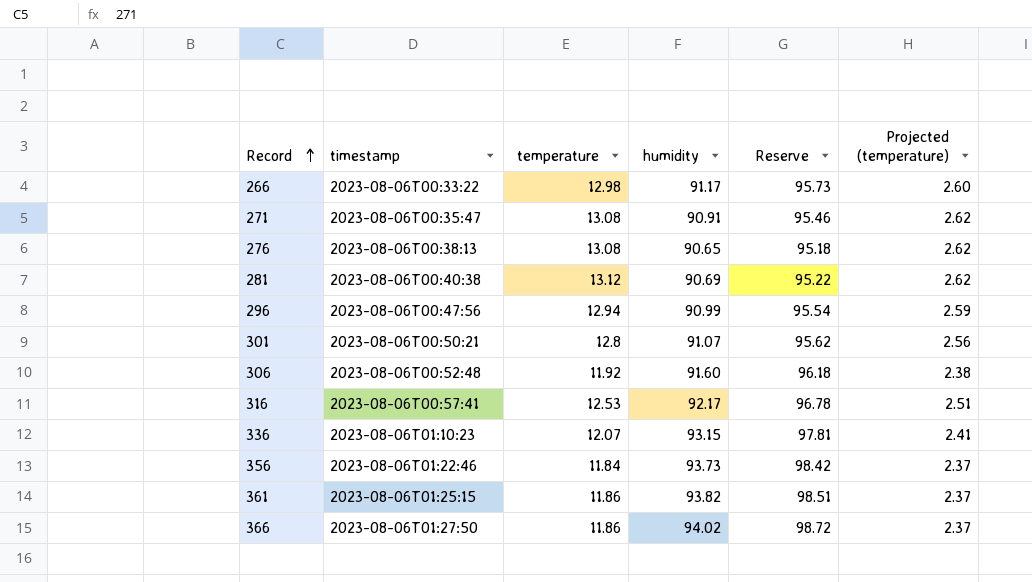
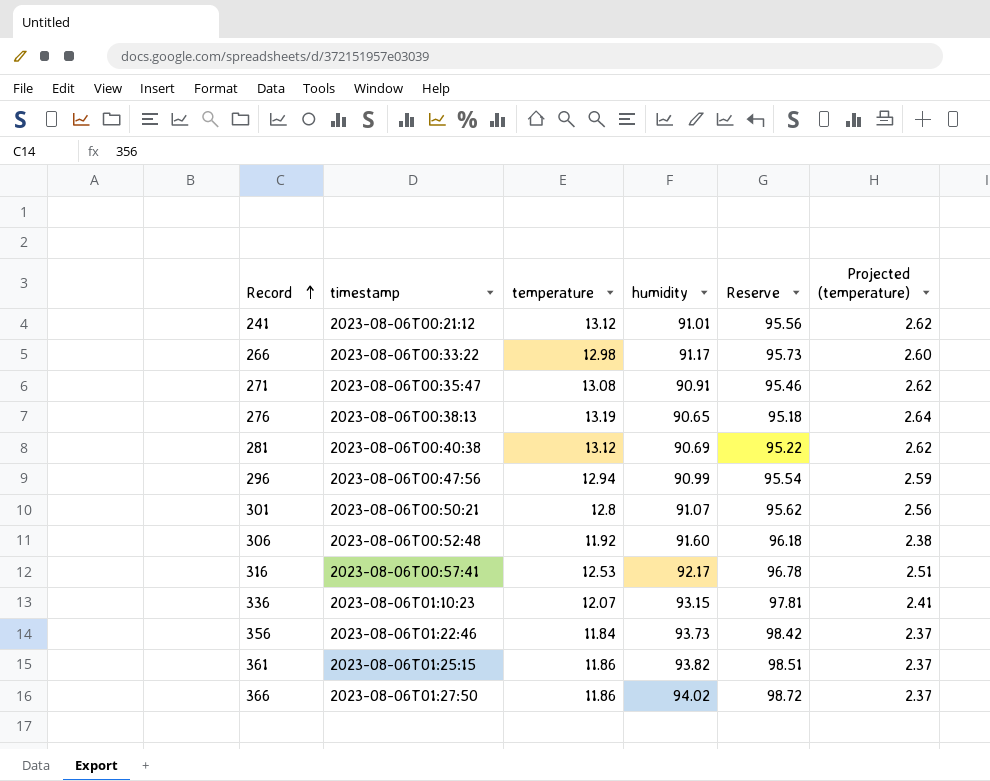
row 241: none -> 2023-08-06T00:21:12 | 13.12 | 91.01 | 95.56 | 2.62
276 | temperature: 13.08 -> 13.19
276 | Projected (temperature): 2.62 -> 2.64

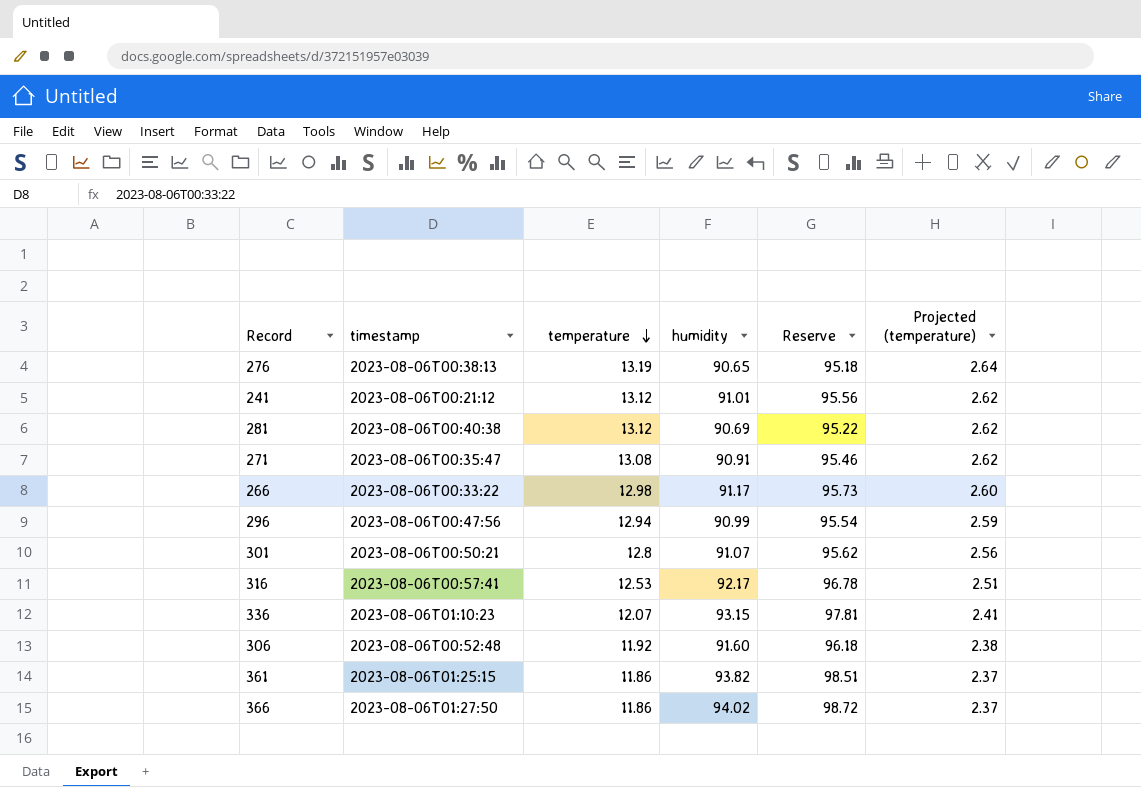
row order: Record ascending -> temperature descending
row 356: 2023-08-06T01:22:46 | 11.84 | 93.73 | 98.42 | 2.37 -> none

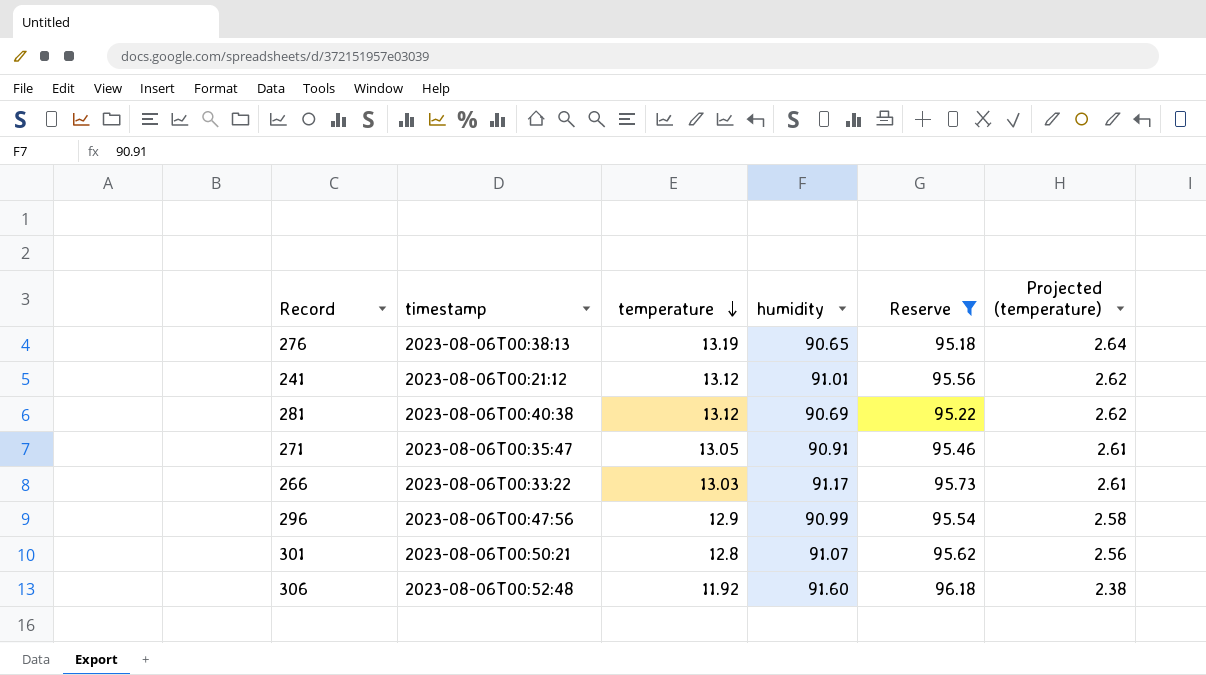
filter: none -> Reserve <= 96.18
271 | temperature: 13.08 -> 13.05
271 | Projected (temperature): 2.62 -> 2.61
266 | temperature: 12.98 -> 13.03
266 | Projected (temperature): 2.60 -> 2.61
296 | temperature: 12.94 -> 12.9
296 | Projected (temperature): 2.59 -> 2.58

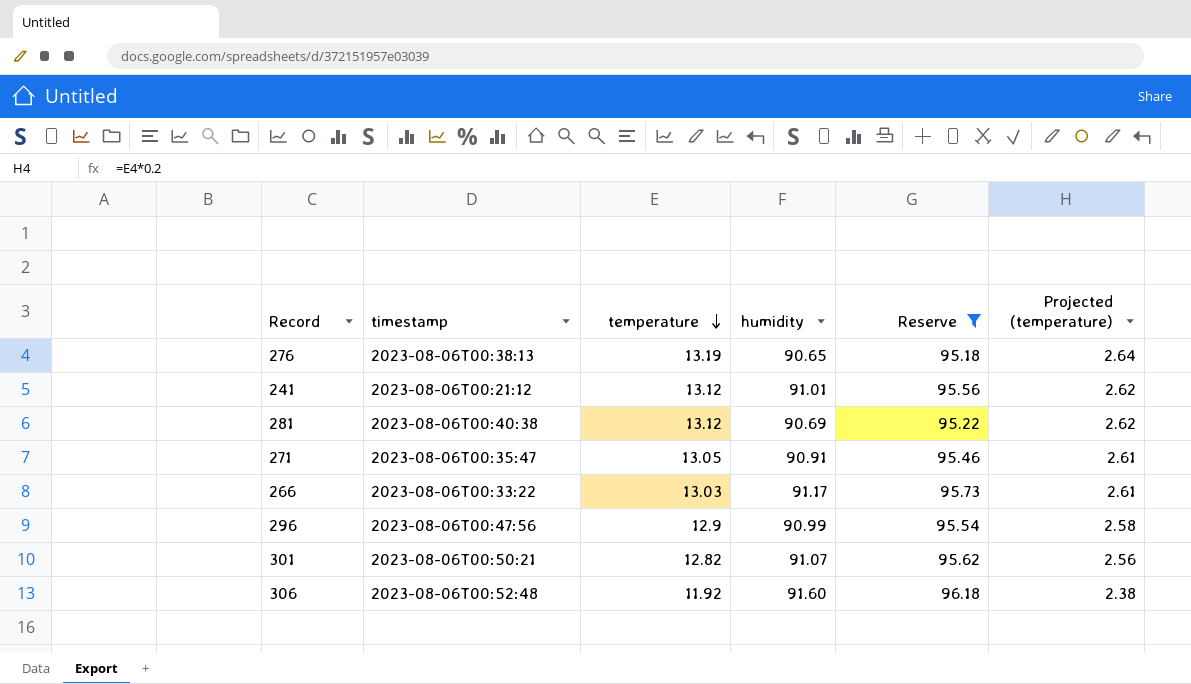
301 | temperature: 12.8 -> 12.82

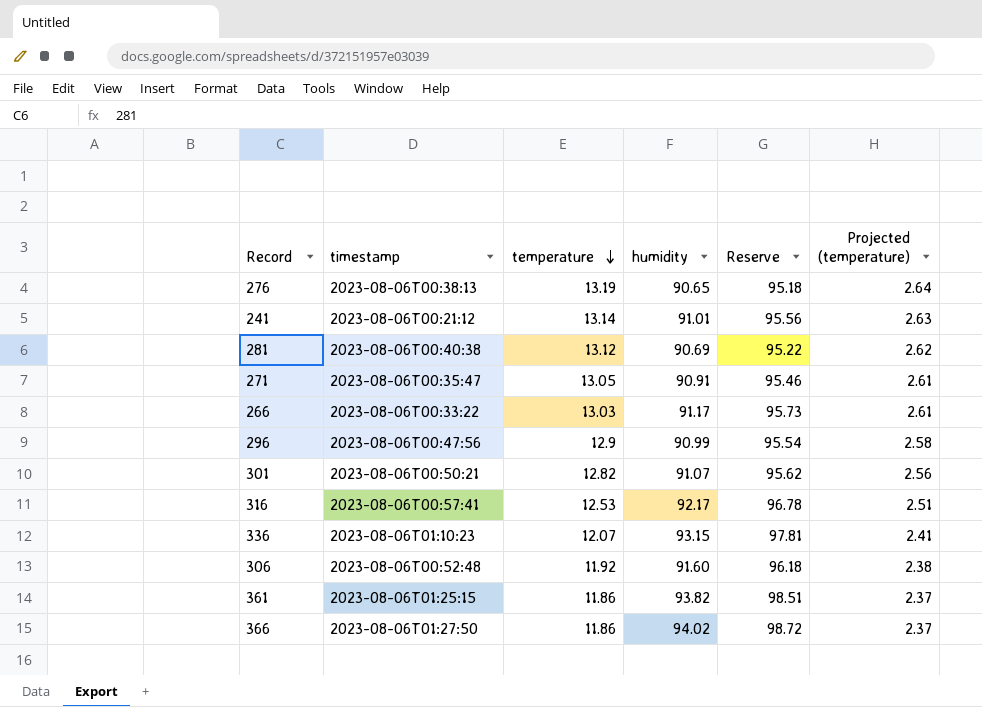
filter: Reserve <= 96.18 -> none
241 | temperature: 13.12 -> 13.14
241 | Projected (temperature): 2.62 -> 2.63

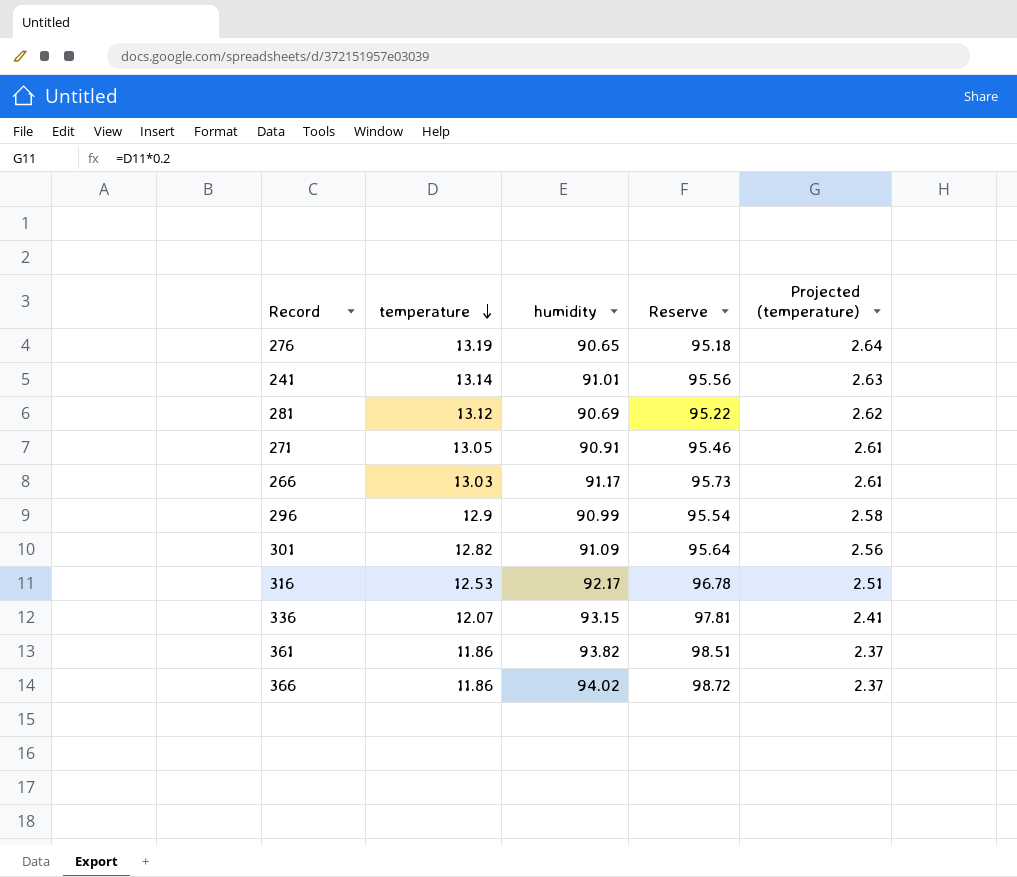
column timestamp | position: 2 -> none
row 306: 2023-08-06T00:52:48 | 11.92 | 91.60 | 96.18 | 2.38 -> none
301 | humidity: 91.07 -> 91.09
301 | Reserve: 95.62 -> 95.64

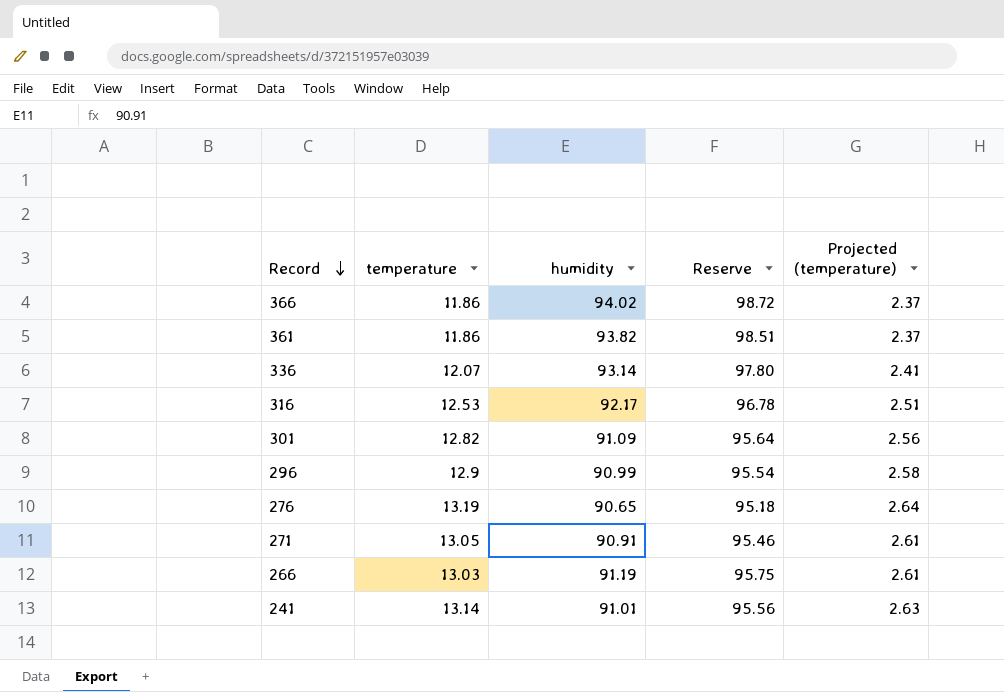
row order: temperature descending -> Record descending
row 281: 13.12 | 90.69 | 95.22 | 2.62 -> none
336 | humidity: 93.15 -> 93.14
336 | Reserve: 97.81 -> 97.80
266 | humidity: 91.17 -> 91.19
266 | Reserve: 95.73 -> 95.75

